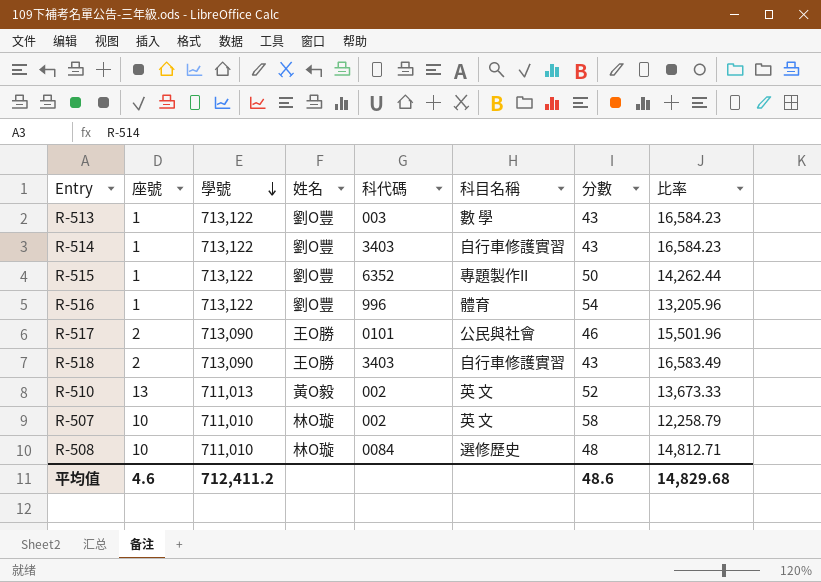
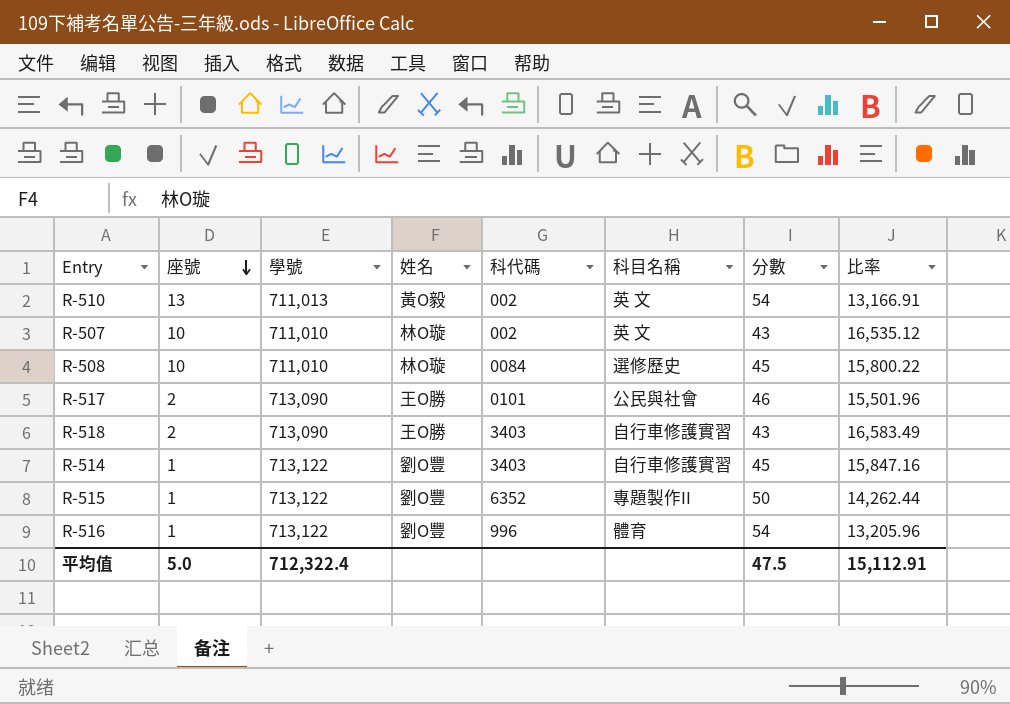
row order: 學號 descending -> 座號 descending
row R-513: 1 | 713,122 | 劉O豐 | 003 | 數 學 | 43 | 16,584.23 -> none
R-510 | 分數: 52 -> 54
R-510 | 比率: 13,673.33 -> 13,166.91
R-507 | 分數: 58 -> 43
R-507 | 比率: 12,258.79 -> 16,535.12
R-508 | 分數: 48 -> 45
R-508 | 比率: 14,812.71 -> 15,800.22
R-514 | 分數: 43 -> 45
R-514 | 比率: 16,584.23 -> 15,847.16
平均值 | 座號: 4.6 -> 5.0
平均值 | 學號: 712,411.2 -> 712,322.4
平均值 | 分數: 48.6 -> 47.5
平均值 | 比率: 14,829.68 -> 15,112.91

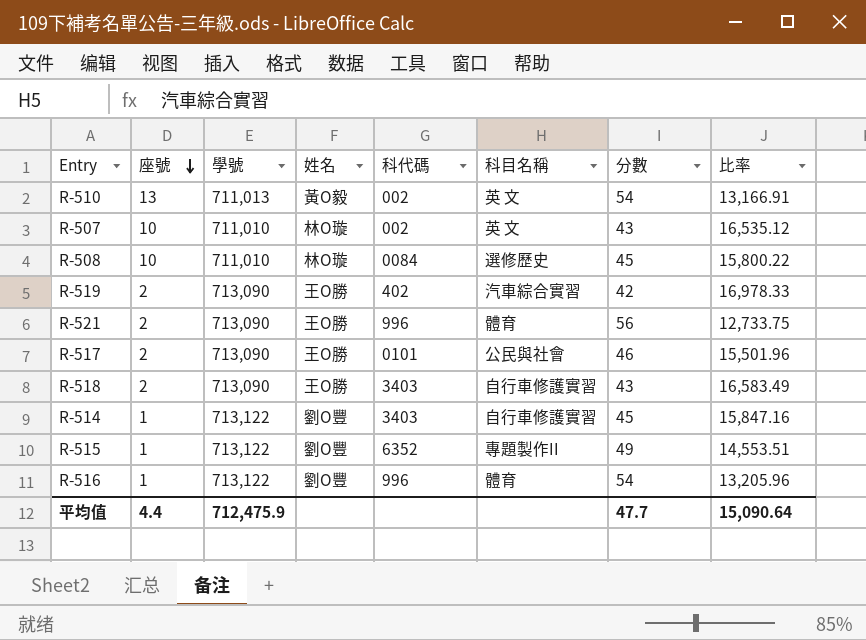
row R-519: none -> 2 | 713,090 | 王O勝 | 402 | 汽車綜合實習 | 42 | 16,978.33
row R-521: none -> 2 | 713,090 | 王O勝 | 996 | 體育 | 56 | 12,733.75
R-515 | 分數: 50 -> 49
R-515 | 比率: 14,262.44 -> 14,553.51
平均值 | 座號: 5.0 -> 4.4
平均值 | 學號: 712,322.4 -> 712,475.9
平均值 | 分數: 47.5 -> 47.7
平均值 | 比率: 15,112.91 -> 15,090.64

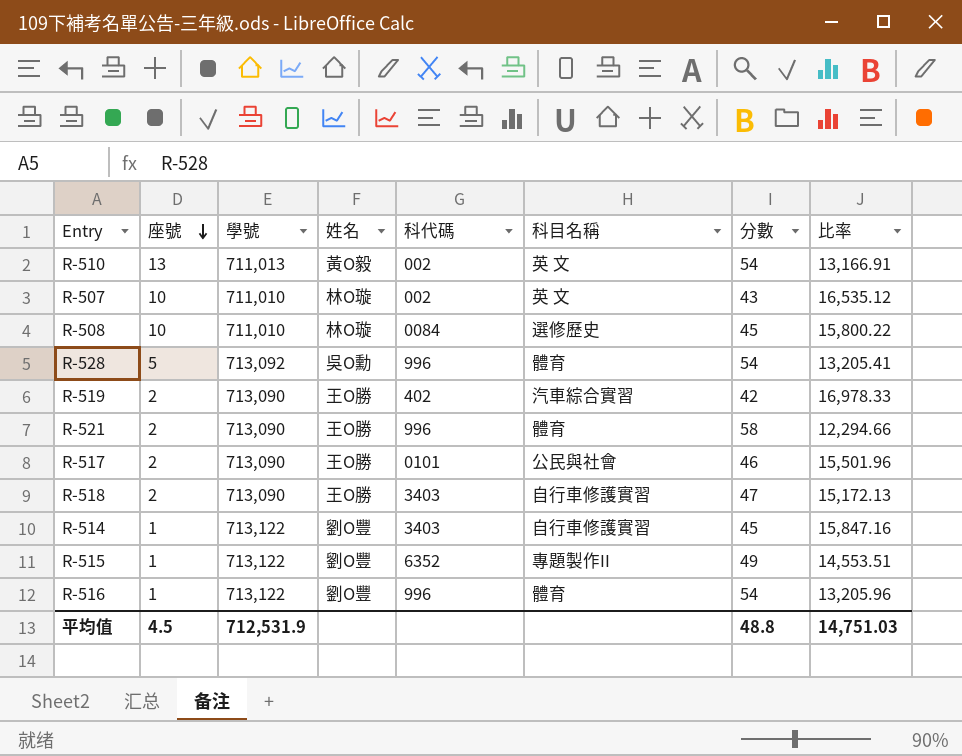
row R-528: none -> 5 | 713,092 | 吳O勳 | 996 | 體育 | 54 | 13,205.41
R-521 | 分數: 56 -> 58
R-521 | 比率: 12,733.75 -> 12,294.66
R-518 | 分數: 43 -> 47
R-518 | 比率: 16,583.49 -> 15,172.13
平均值 | 座號: 4.4 -> 4.5
平均值 | 學號: 712,475.9 -> 712,531.9
平均值 | 分數: 47.7 -> 48.8
平均值 | 比率: 15,090.64 -> 14,751.03

